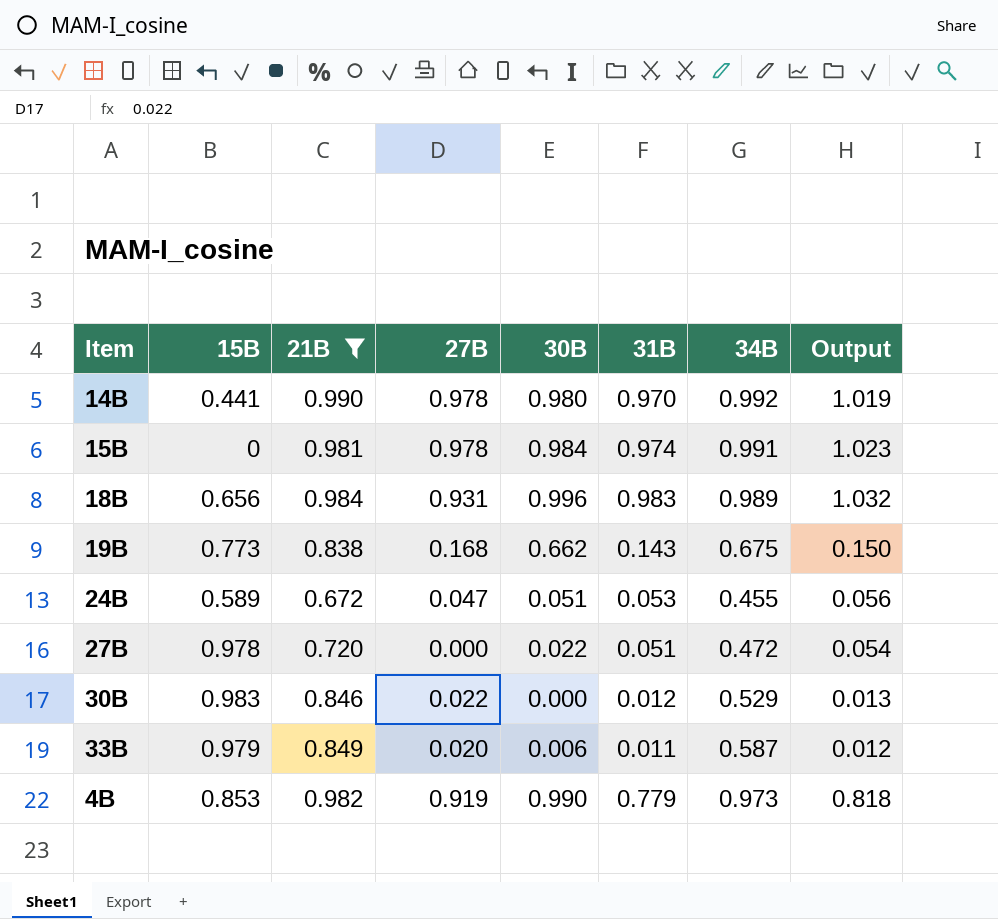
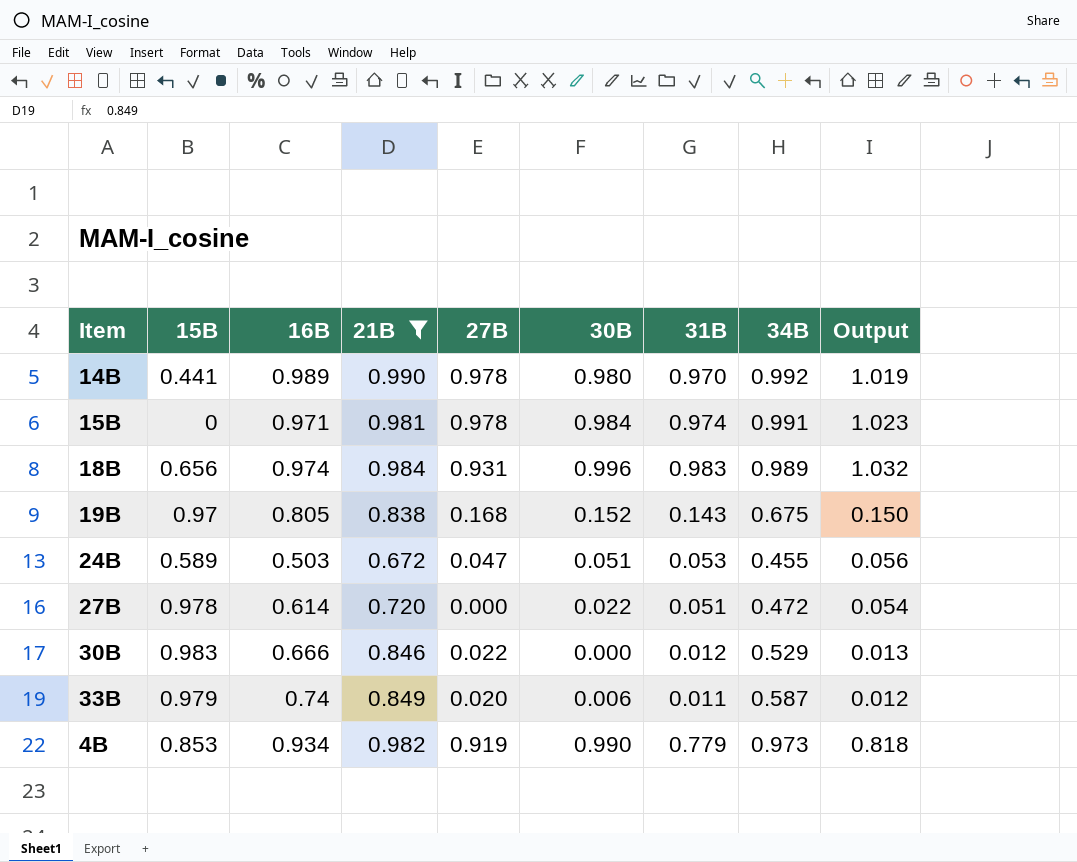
column 16B | position: none -> 3
19B | 15B: 0.773 -> 0.97
19B | 30B: 0.662 -> 0.152

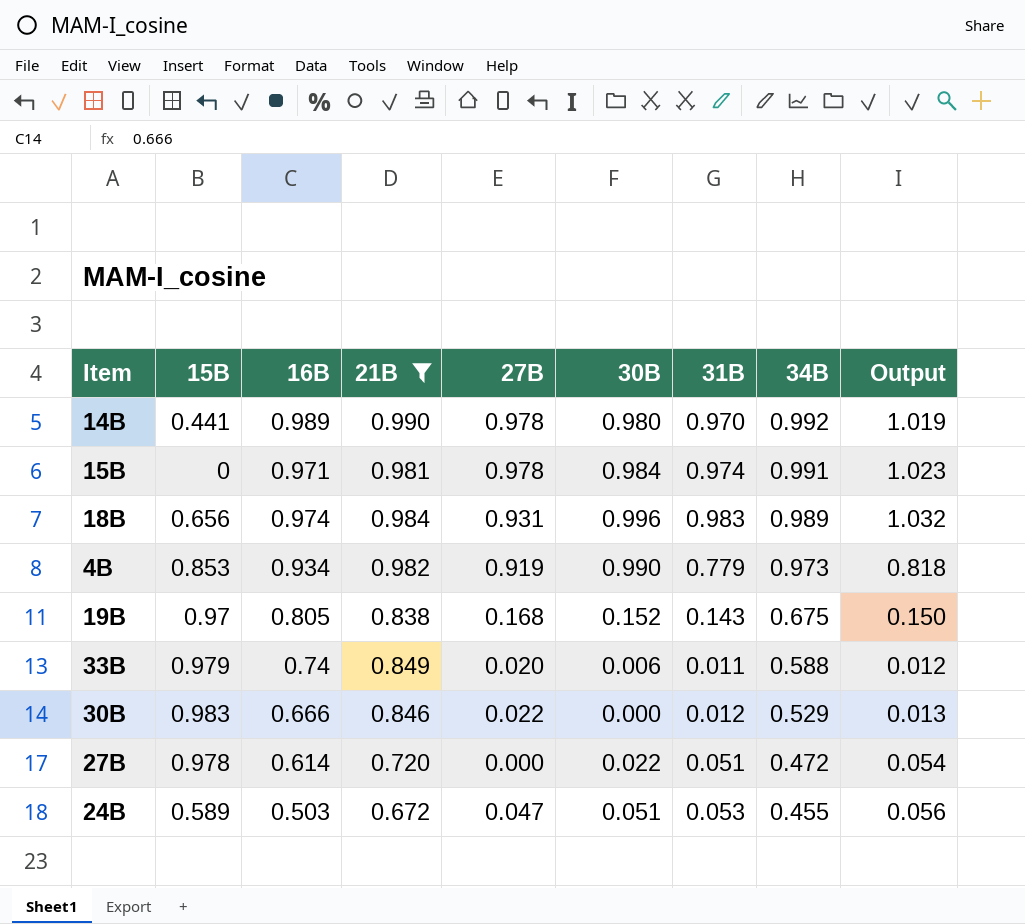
row order: none -> 34B descending
33B | 34B: 0.587 -> 0.588

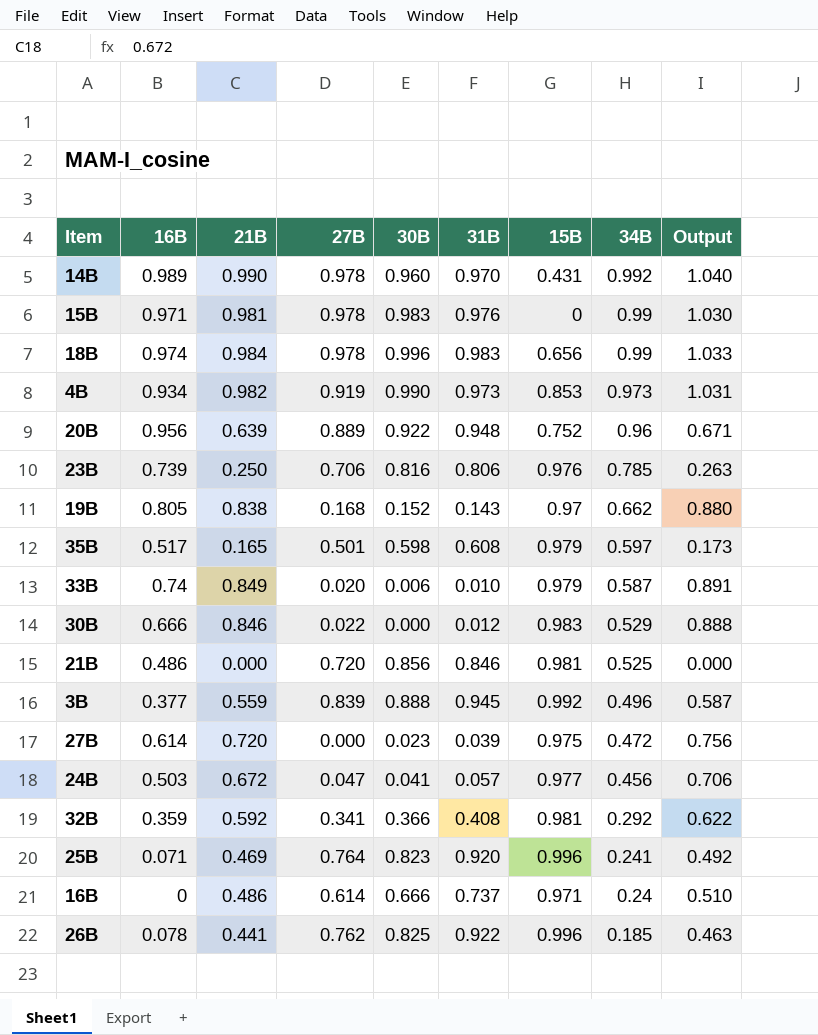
filter: 21B >= 0.672 -> none
column 15B | position: 2 -> 7
column Output | formula: [31B] * 1.05 -> [21B] * 1.05
14B | 30B: 0.980 -> 0.960
14B | 15B: 0.441 -> 0.431
15B | 30B: 0.984 -> 0.983
15B | 31B: 0.974 -> 0.976
15B | 34B: 0.991 -> 0.99
18B | 27B: 0.931 -> 0.978
18B | 34B: 0.989 -> 0.99
4B | 31B: 0.779 -> 0.973
19B | 34B: 0.675 -> 0.662
33B | 31B: 0.011 -> 0.010
33B | 34B: 0.588 -> 0.587
27B | 30B: 0.022 -> 0.023
27B | 31B: 0.051 -> 0.039
27B | 15B: 0.978 -> 0.975
24B | 30B: 0.051 -> 0.041
24B | 31B: 0.053 -> 0.057
24B | 15B: 0.589 -> 0.977
24B | 34B: 0.455 -> 0.456

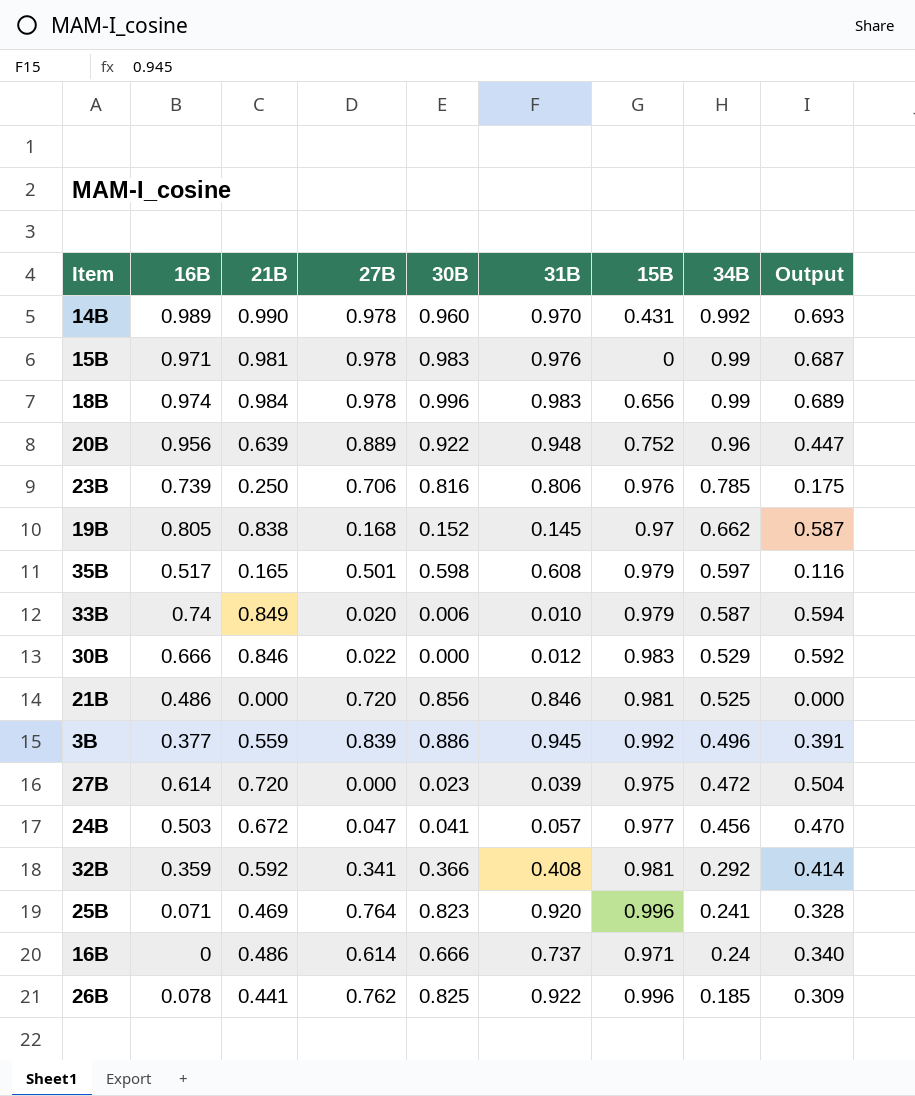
column Output | formula: [21B] * 1.05 -> [21B] * 0.7
row 4B: 0.934 | 0.982 | 0.919 | 0.990 | 0.973 | 0.853 | 0.973 | 1.031 -> none
19B | 31B: 0.143 -> 0.145
3B | 30B: 0.888 -> 0.886

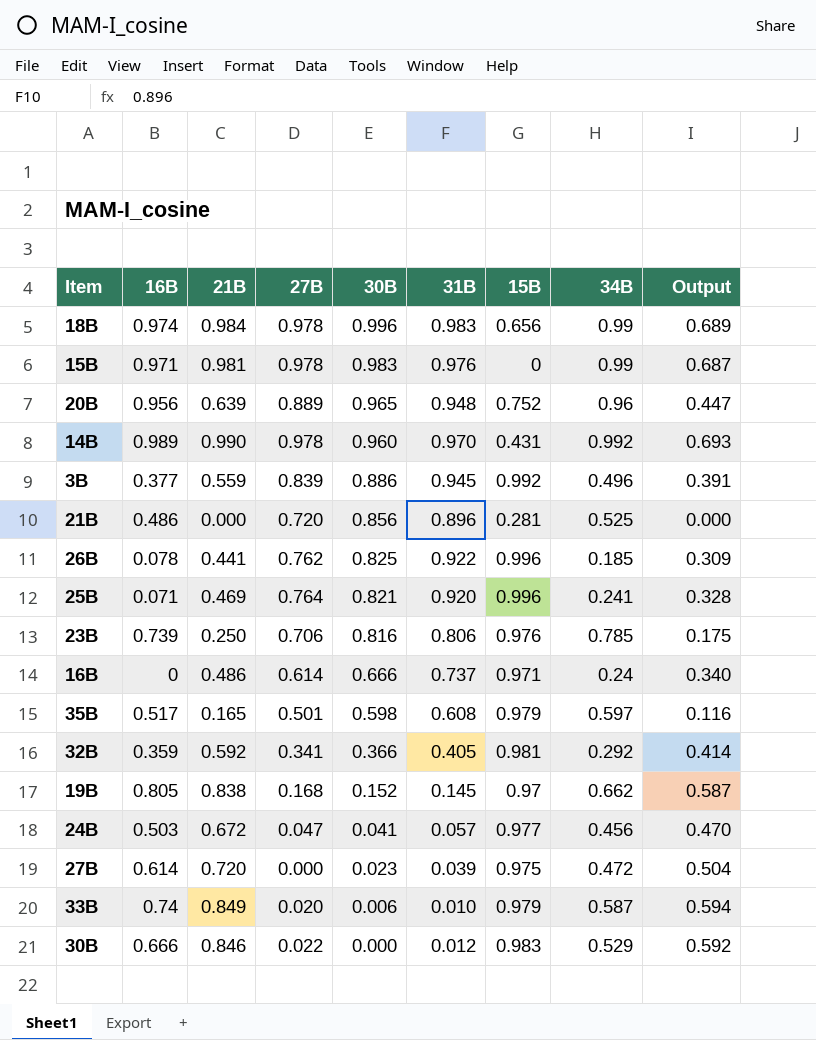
row order: 34B descending -> 30B descending
20B | 30B: 0.922 -> 0.965
21B | 31B: 0.846 -> 0.896
21B | 15B: 0.981 -> 0.281
25B | 30B: 0.823 -> 0.821
32B | 31B: 0.408 -> 0.405

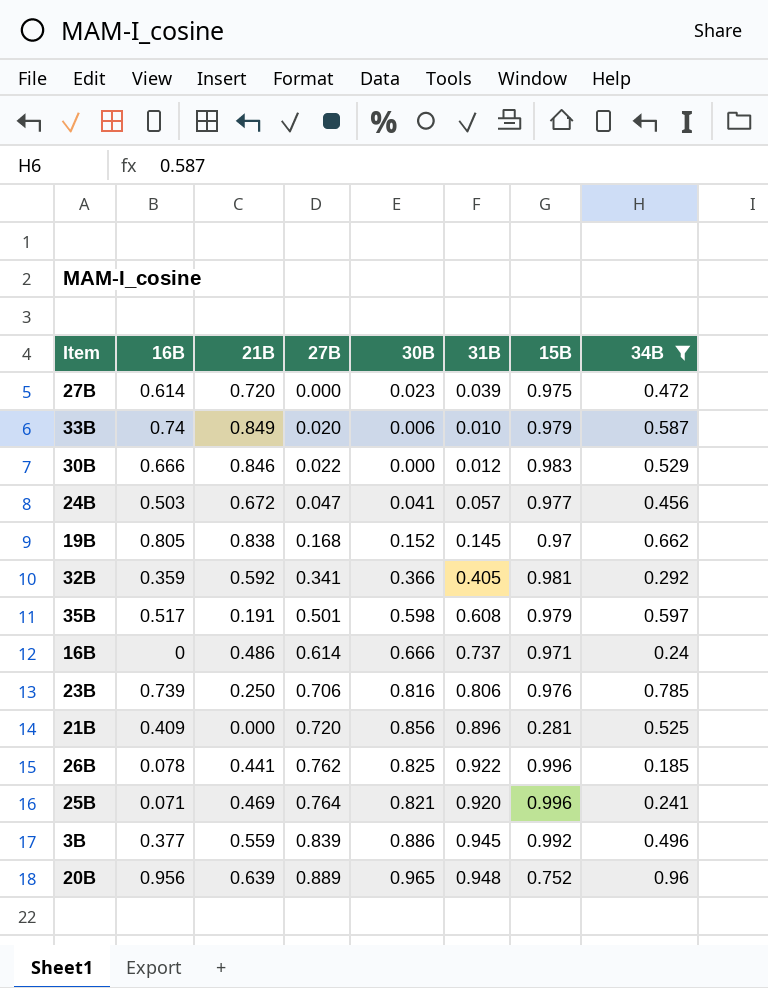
filter: none -> 34B <= 0.96
row order: 30B descending -> 27B ascending
column Output | formula: [21B] * 0.7 -> none
35B | 21B: 0.165 -> 0.191
21B | 16B: 0.486 -> 0.409

